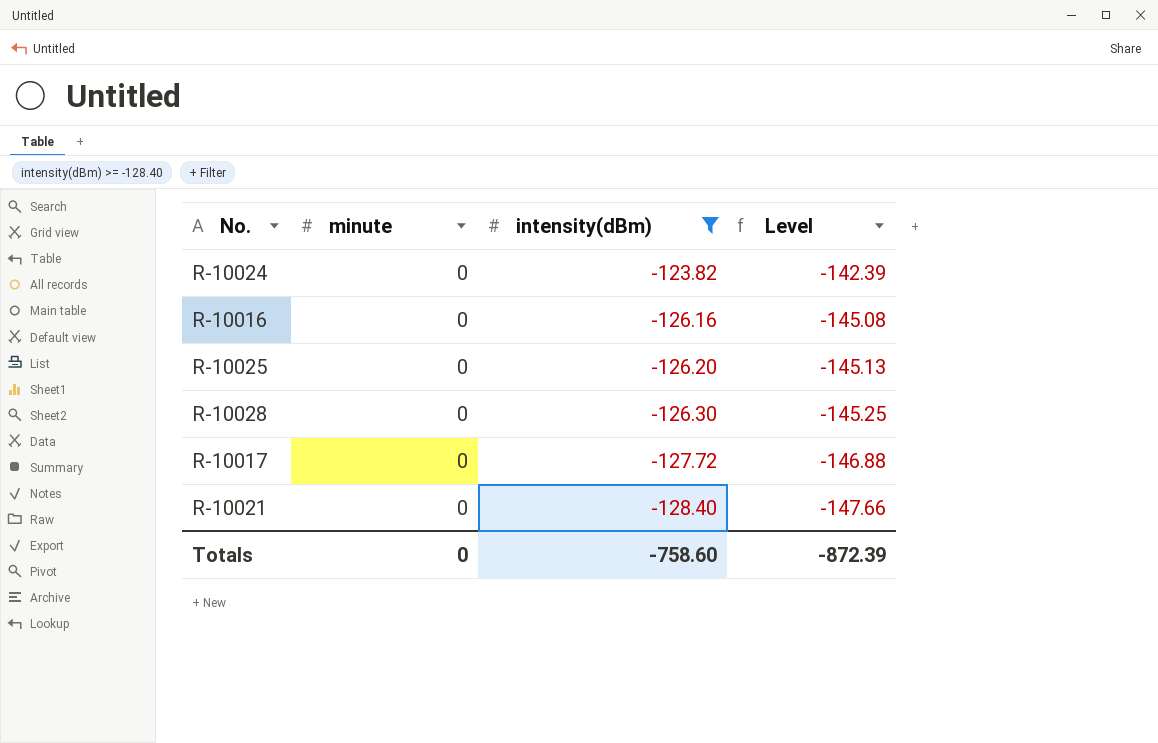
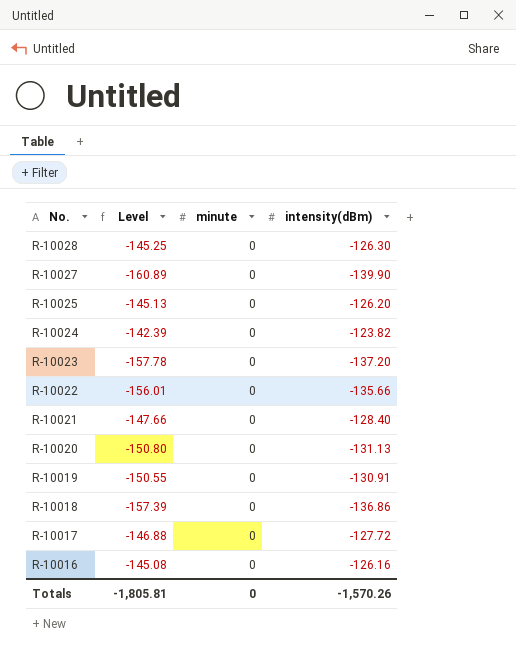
filter: intensity(dBm) >= -128.40 -> none
row order: intensity(dBm) descending -> No. descending
column Level | position: 4 -> 2
Totals | Level: -872.39 -> -1,805.81
Totals | intensity(dBm): -758.60 -> -1,570.26

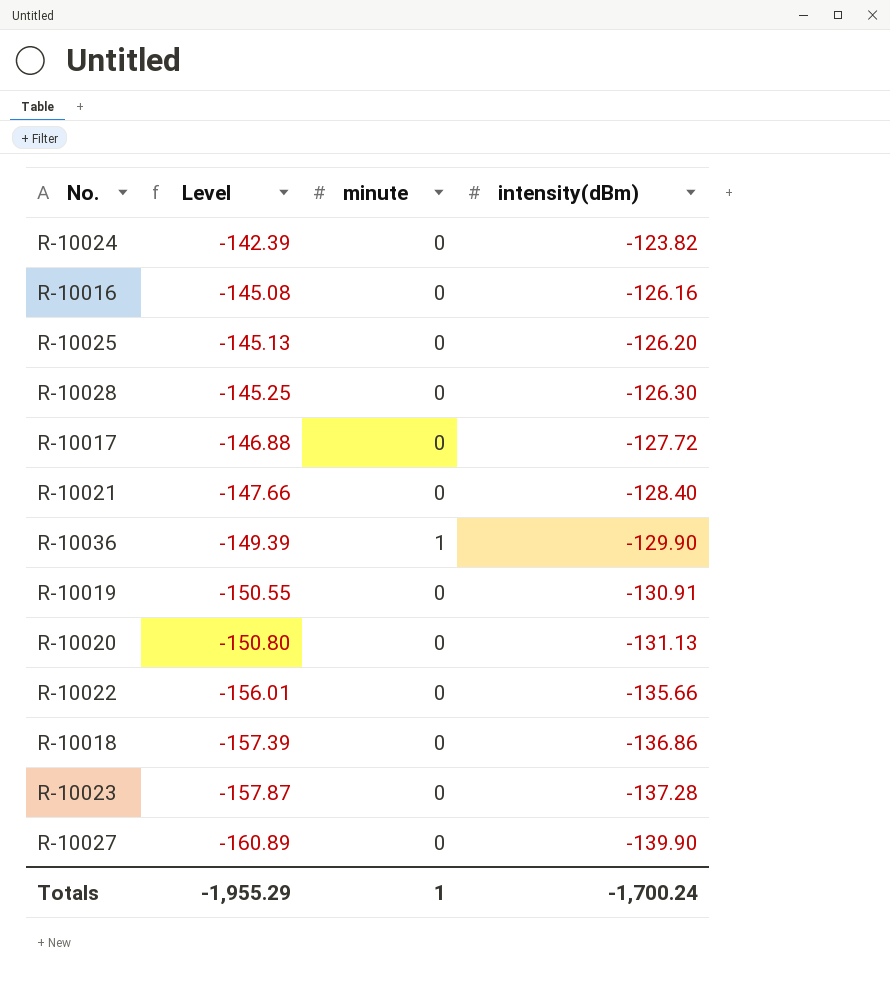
row order: No. descending -> Level descending
row R-10036: none -> -149.39 | 1 | -129.90
R-10023 | Level: -157.78 -> -157.87
R-10023 | intensity(dBm): -137.20 -> -137.28
Totals | Level: -1,805.81 -> -1,955.29
Totals | minute: 0 -> 1
Totals | intensity(dBm): -1,570.26 -> -1,700.24

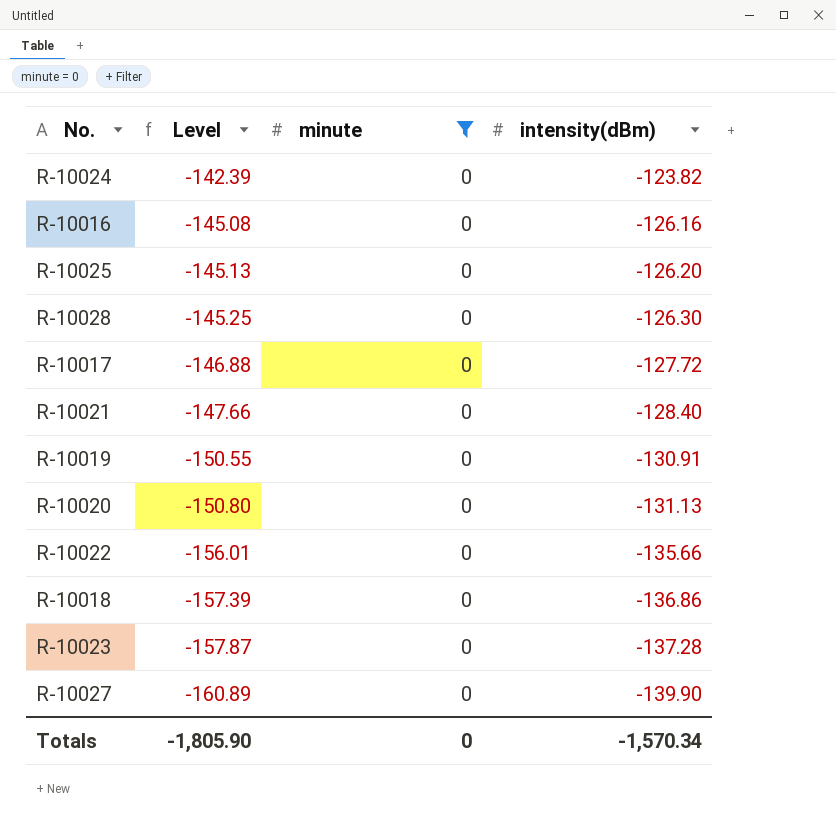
filter: none -> minute = 0
Totals | Level: -1,955.29 -> -1,805.90
Totals | minute: 1 -> 0
Totals | intensity(dBm): -1,700.24 -> -1,570.34

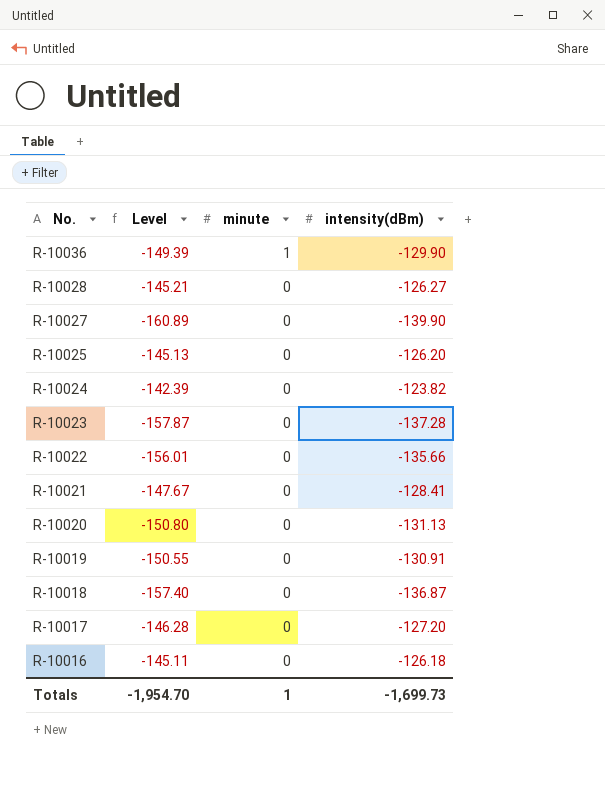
filter: minute = 0 -> none
row order: Level descending -> No. descending
R-10028 | Level: -145.25 -> -145.21
R-10028 | intensity(dBm): -126.30 -> -126.27
R-10021 | Level: -147.66 -> -147.67
R-10021 | intensity(dBm): -128.40 -> -128.41
R-10018 | Level: -157.39 -> -157.40
R-10018 | intensity(dBm): -136.86 -> -136.87
R-10017 | Level: -146.88 -> -146.28
R-10017 | intensity(dBm): -127.72 -> -127.20
R-10016 | Level: -145.08 -> -145.11
R-10016 | intensity(dBm): -126.16 -> -126.18
Totals | Level: -1,805.90 -> -1,954.70
Totals | minute: 0 -> 1
Totals | intensity(dBm): -1,570.34 -> -1,699.73

